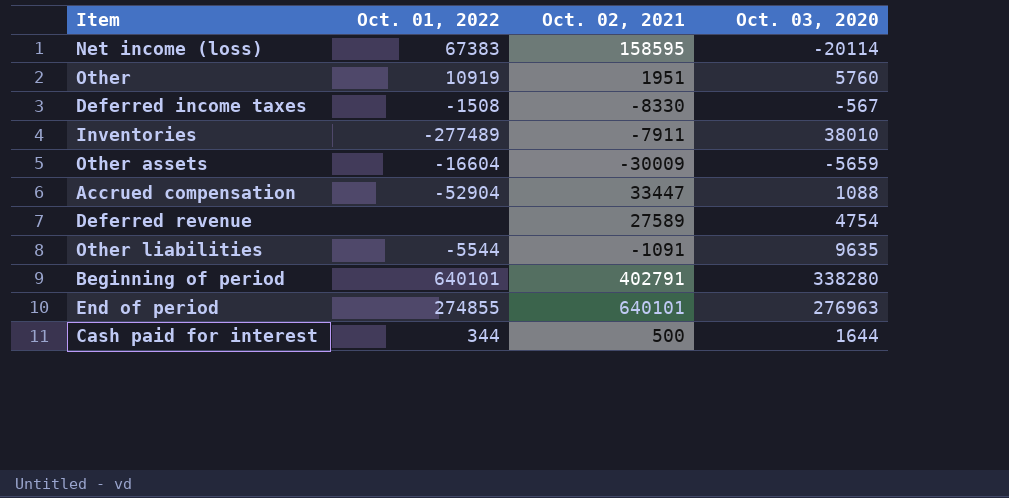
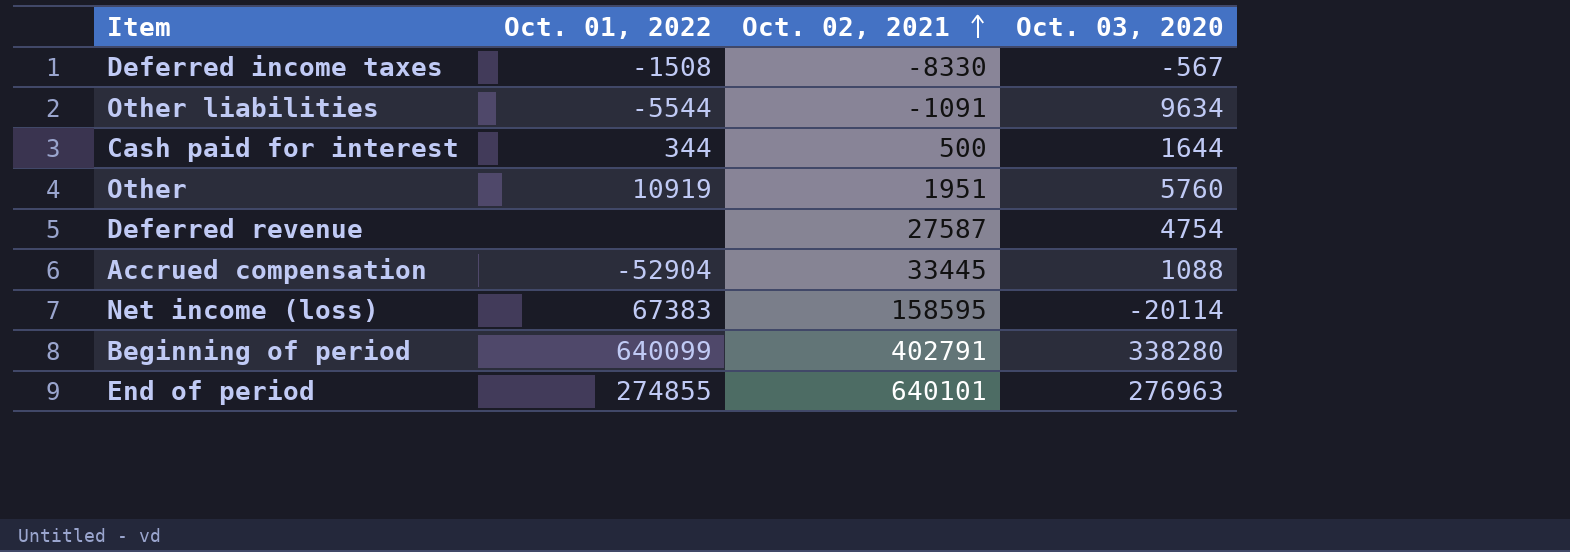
row order: none -> Oct. 02, 2021 ascending
row Inventories: -277489 | -7911 | 38010 -> none
row Other assets: -16604 | -30009 | -5659 -> none
Other liabilities | Oct. 03, 2020: 9635 -> 9634
Deferred revenue | Oct. 02, 2021: 27589 -> 27587
Accrued compensation | Oct. 02, 2021: 33447 -> 33445
Beginning of period | Oct. 01, 2022: 640101 -> 640099

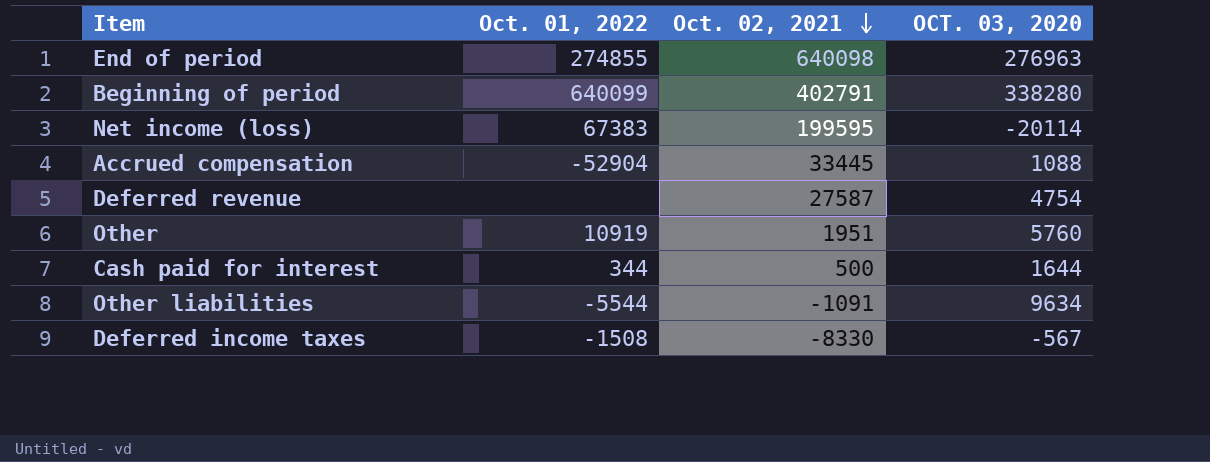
row order: Oct. 02, 2021 ascending -> Oct. 02, 2021 descending
column name: Oct. 03, 2020 -> OCT. 03, 2020
End of period | Oct. 02, 2021: 640101 -> 640098
Net income (loss) | Oct. 02, 2021: 158595 -> 199595

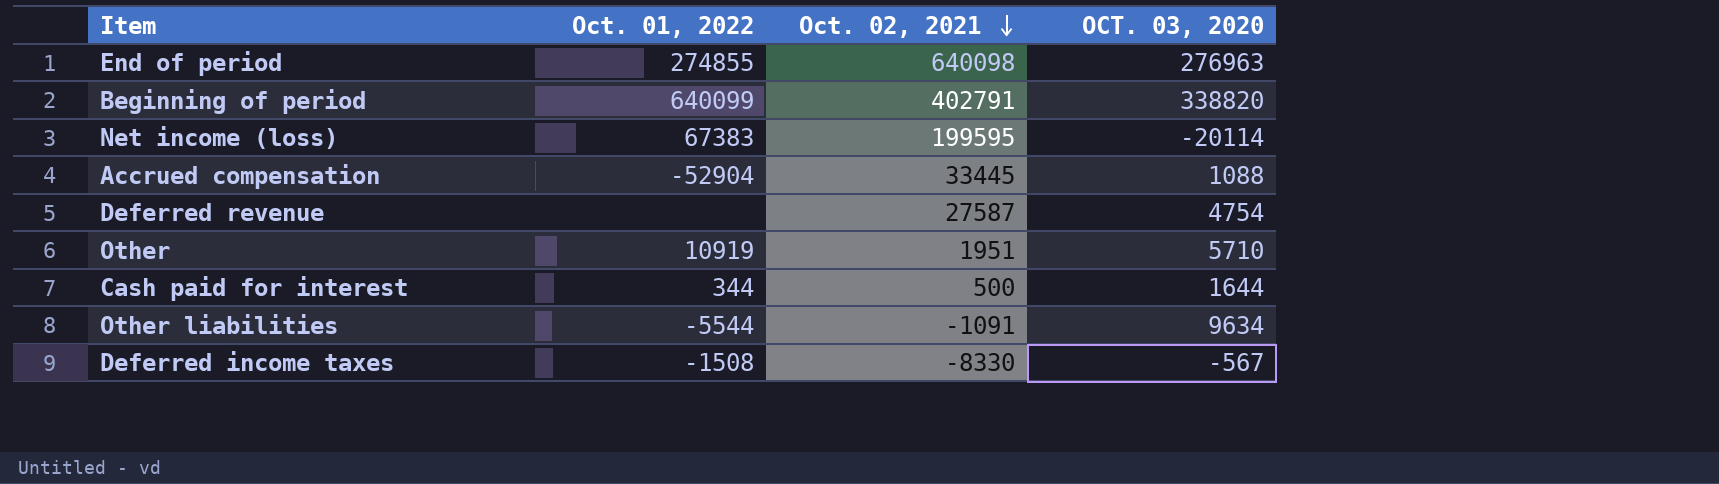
Beginning of period | OCT. 03, 2020: 338280 -> 338820
Other | OCT. 03, 2020: 5760 -> 5710

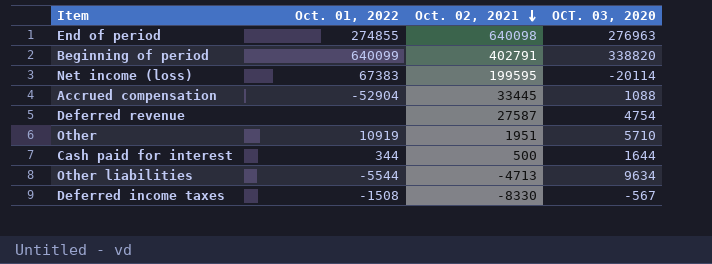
Other liabilities | Oct. 02, 2021: -1091 -> -4713

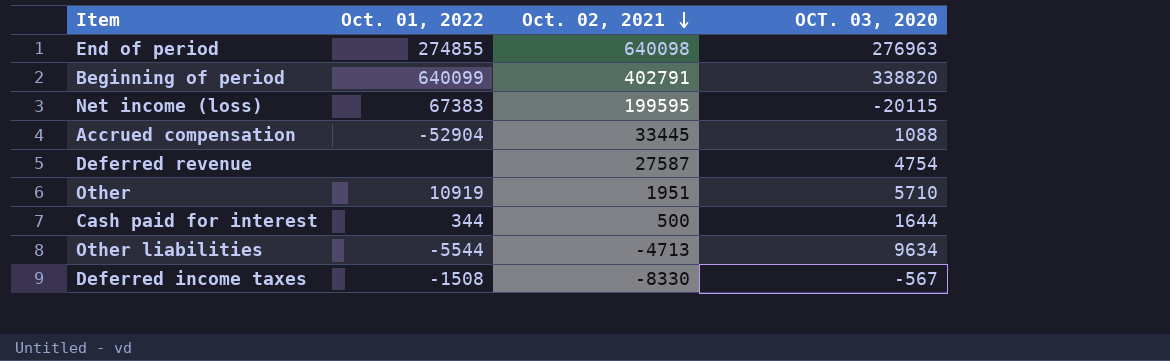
Net income (loss) | OCT. 03, 2020: -20114 -> -20115

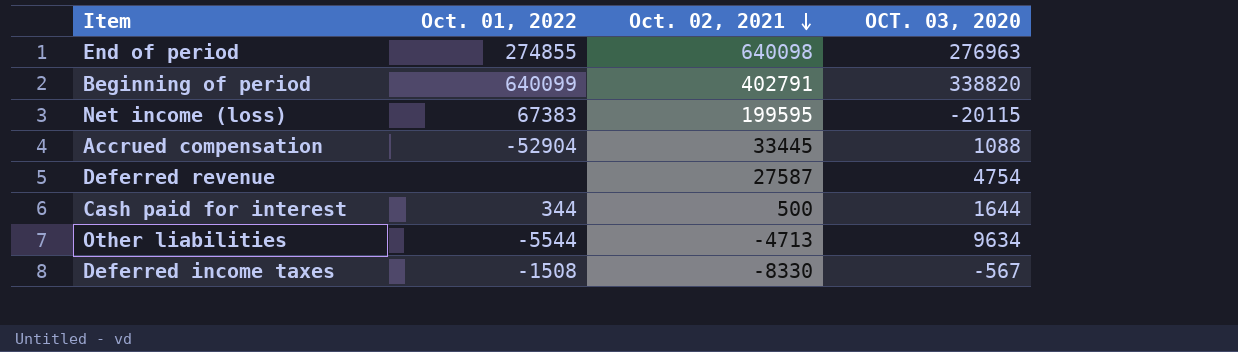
row Other: 10919 | 1951 | 5710 -> none

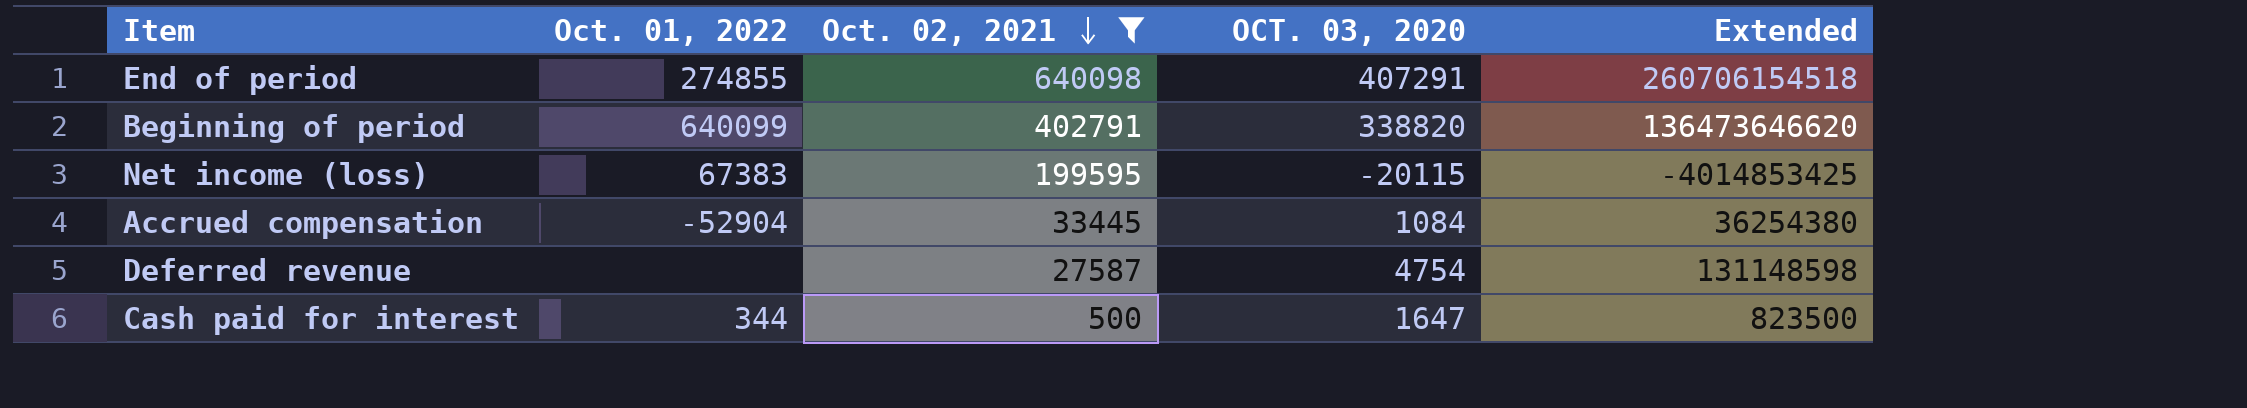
filter: none -> Oct. 02, 2021 >= 500
column Extended | formula: none -> [Oct. 02, 2021] * [OCT. 03, 2020]
End of period | OCT. 03, 2020: 276963 -> 407291
Accrued compensation | OCT. 03, 2020: 1088 -> 1084
Cash paid for interest | OCT. 03, 2020: 1644 -> 1647

